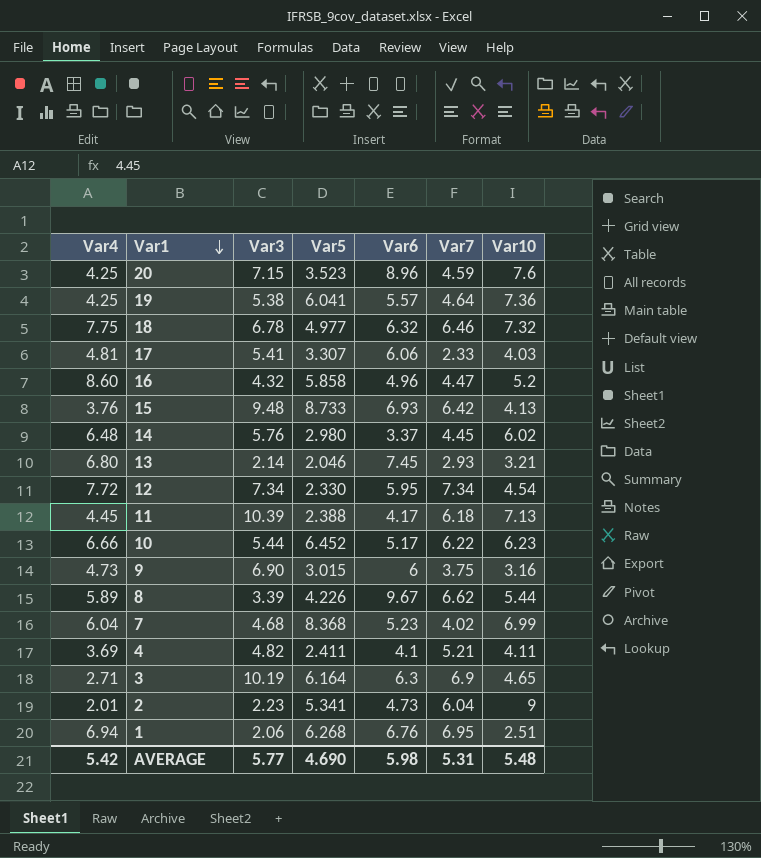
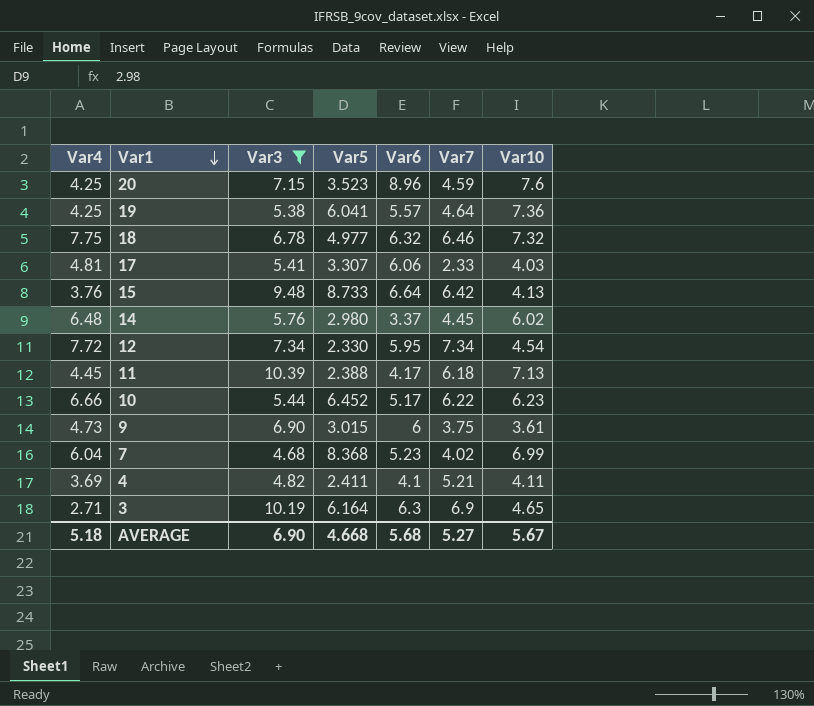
filter: none -> Var3 >= 4.68
15 | Var6: 6.93 -> 6.64
9 | Var10: 3.16 -> 3.61
AVERAGE | Var4: 5.42 -> 5.18
AVERAGE | Var3: 5.77 -> 6.90
AVERAGE | Var5: 4.690 -> 4.668
AVERAGE | Var6: 5.98 -> 5.68
AVERAGE | Var7: 5.31 -> 5.27
AVERAGE | Var10: 5.48 -> 5.67

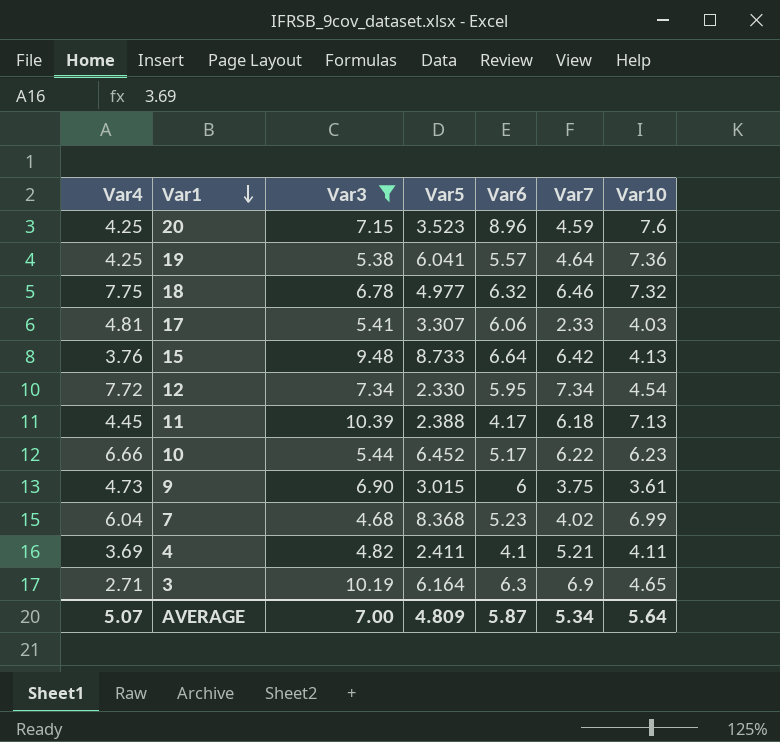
row 14: 6.48 | 5.76 | 2.980 | 3.37 | 4.45 | 6.02 -> none
AVERAGE | Var4: 5.18 -> 5.07
AVERAGE | Var3: 6.90 -> 7.00
AVERAGE | Var5: 4.668 -> 4.809
AVERAGE | Var6: 5.68 -> 5.87
AVERAGE | Var7: 5.27 -> 5.34
AVERAGE | Var10: 5.67 -> 5.64

